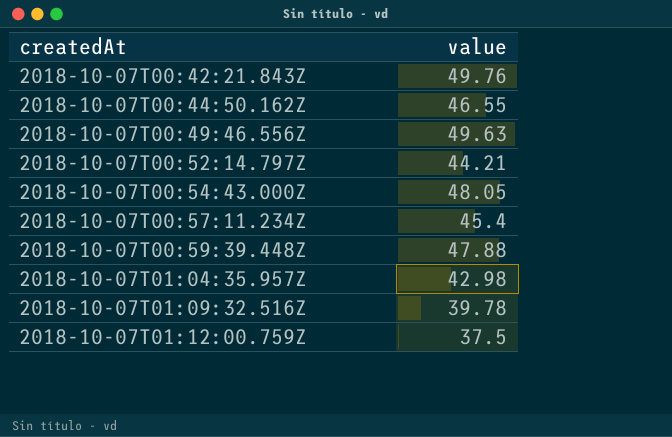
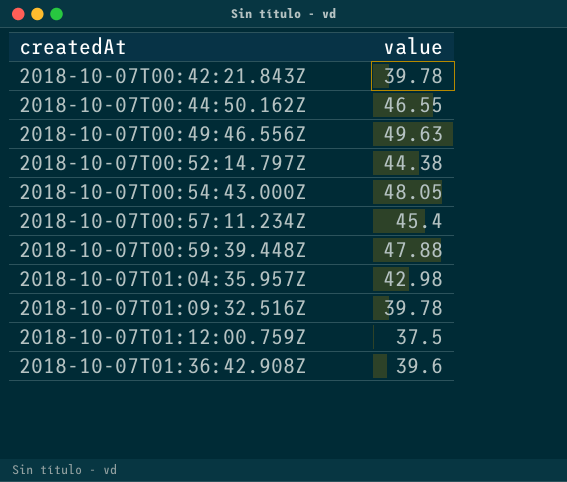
2018-10-07T00:42:21.843Z | value: 49.76 -> 39.78
2018-10-07T00:52:14.797Z | value: 44.21 -> 44.38
row 2018-10-07T01:36:42.908Z: none -> 39.6

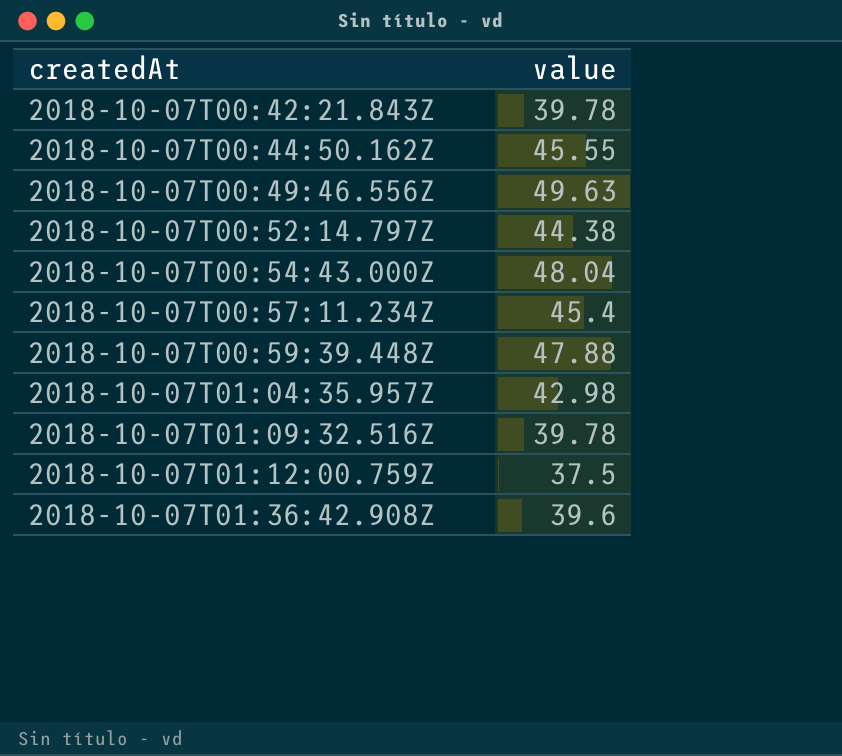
2018-10-07T00:44:50.162Z | value: 46.55 -> 45.55
2018-10-07T00:54:43.000Z | value: 48.05 -> 48.04

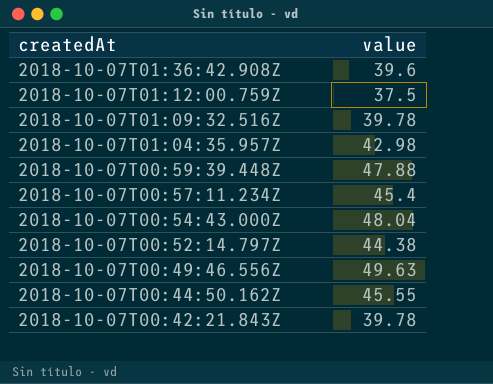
row order: createdAt ascending -> createdAt descending

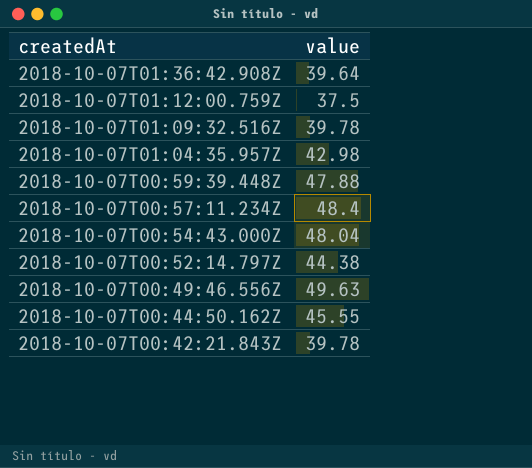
2018-10-07T01:36:42.908Z | value: 39.6 -> 39.64
2018-10-07T00:57:11.234Z | value: 45.4 -> 48.4

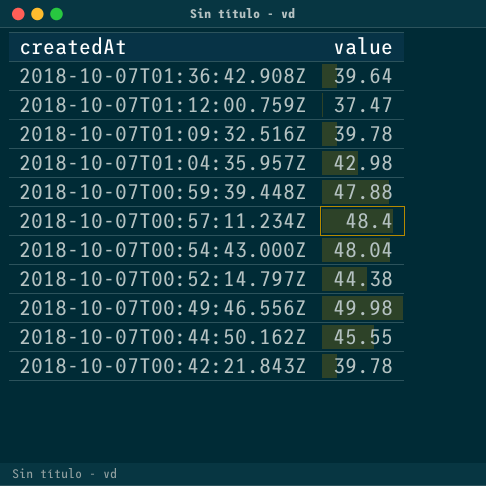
2018-10-07T01:12:00.759Z | value: 37.5 -> 37.47
2018-10-07T00:49:46.556Z | value: 49.63 -> 49.98

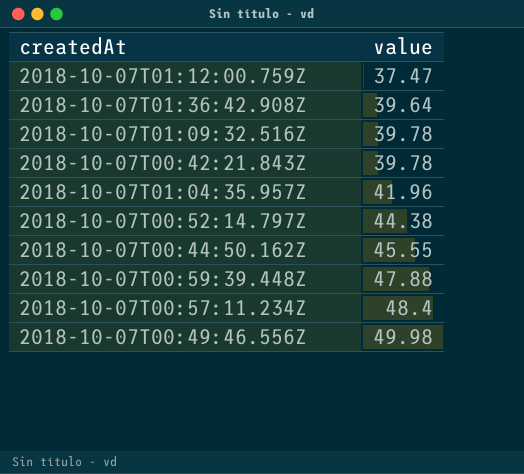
row order: createdAt descending -> value ascending
row 2018-10-07T00:54:43.000Z: 48.04 -> none
2018-10-07T01:04:35.957Z | value: 42.98 -> 41.96

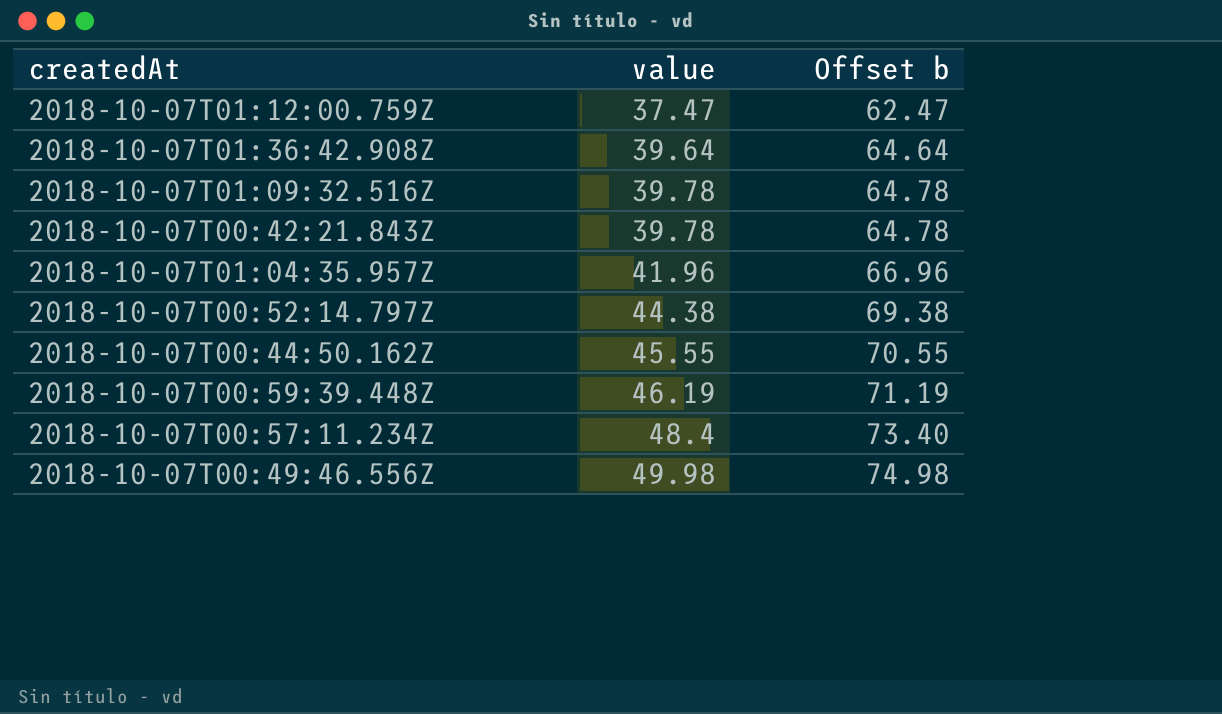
column Offset b | formula: none -> [value] + 25
2018-10-07T00:59:39.448Z | value: 47.88 -> 46.19

